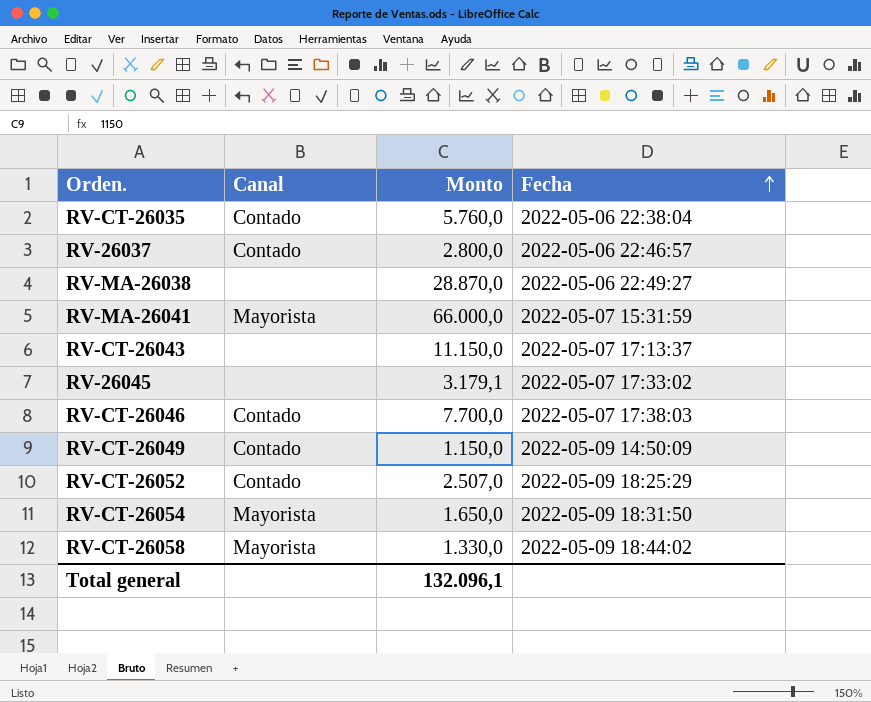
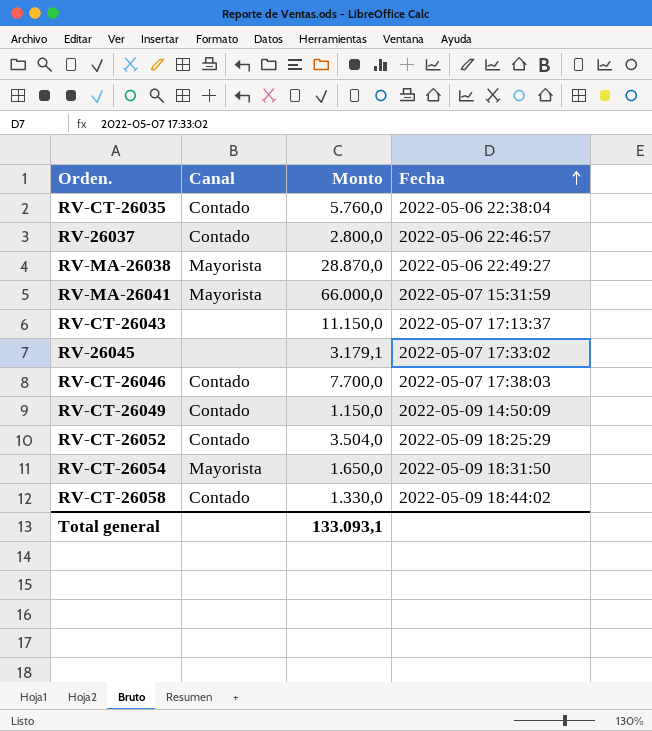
RV-MA-26038 | Canal: none -> Mayorista
RV-CT-26052 | Monto: 2.507,0 -> 3.504,0
RV-CT-26058 | Canal: Mayorista -> Contado
Total general | Monto: 132.096,1 -> 133.093,1

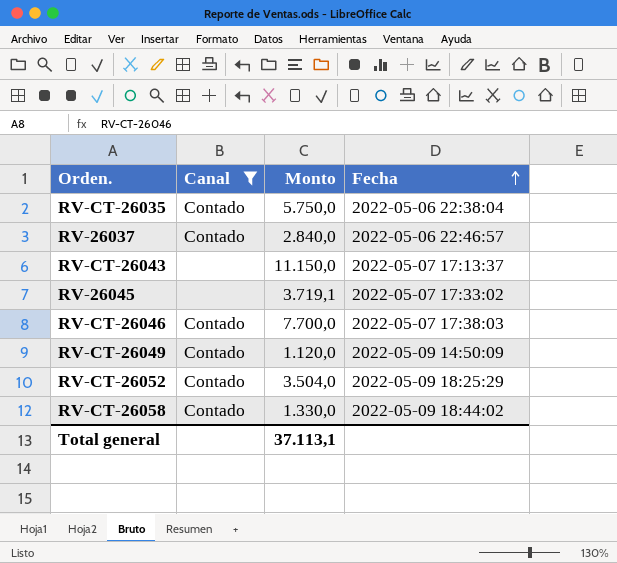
filter: none -> Canal != Mayorista
RV-CT-26035 | Monto: 5.760,0 -> 5.750,0
RV-26037 | Monto: 2.800,0 -> 2.840,0
RV-26045 | Monto: 3.179,1 -> 3.719,1
RV-CT-26049 | Monto: 1.150,0 -> 1.120,0
Total general | Monto: 133.093,1 -> 37.113,1

